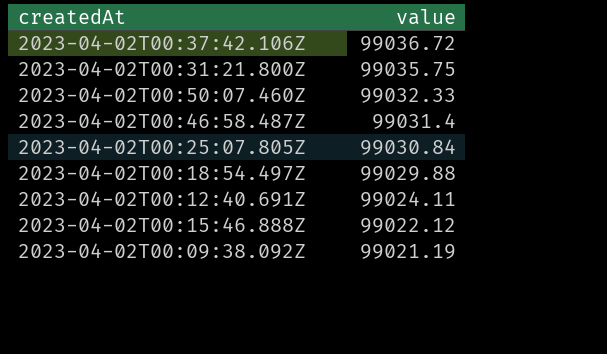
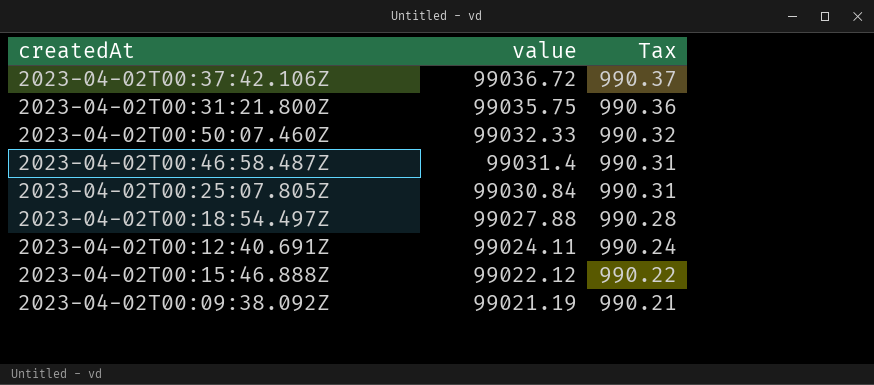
column Tax | formula: none -> [value] * 0.01
2023-04-02T00:18:54.497Z | value: 99029.88 -> 99027.88

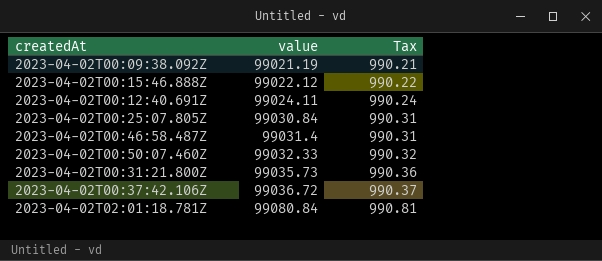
row order: value descending -> value ascending
row 2023-04-02T00:18:54.497Z: 99027.88 | 990.28 -> none
2023-04-02T00:31:21.800Z | value: 99035.75 -> 99035.73
row 2023-04-02T02:01:18.781Z: none -> 99080.84 | 990.81

